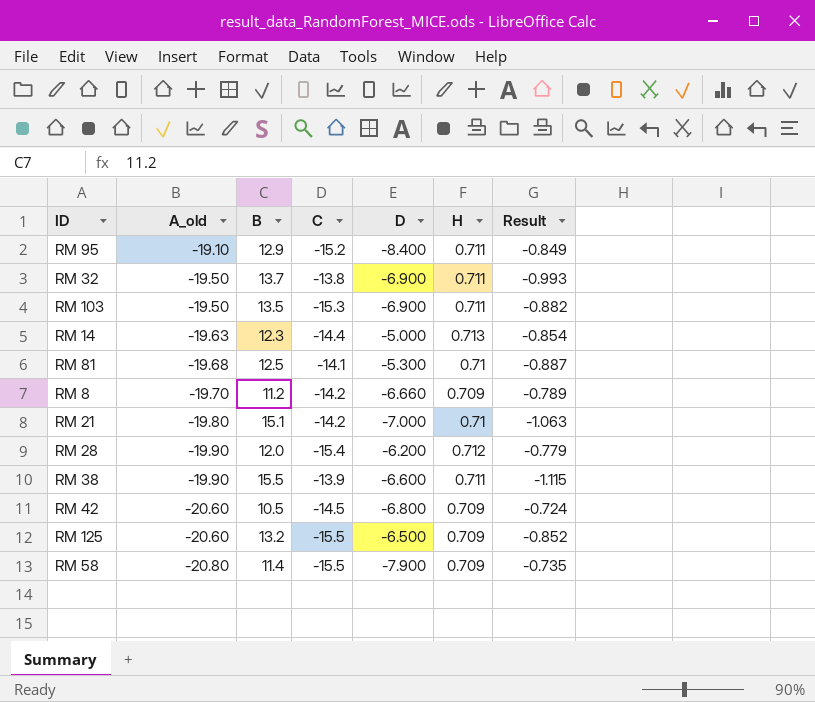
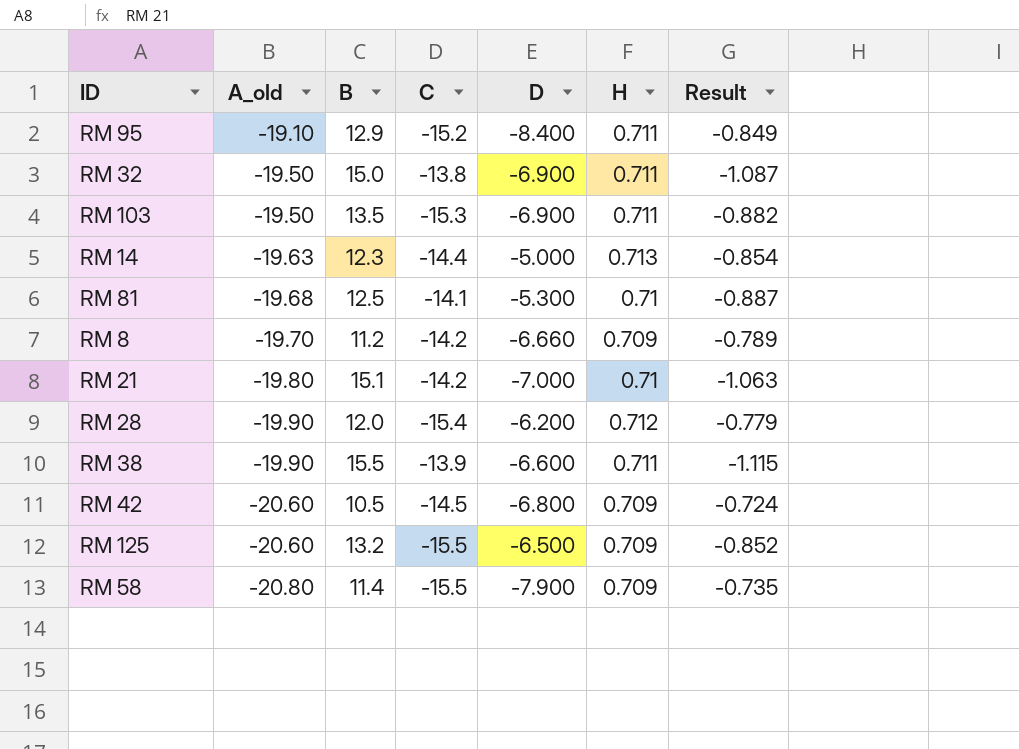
RM 32 | B: 13.7 -> 15.0
RM 32 | Result: -0.993 -> -1.087

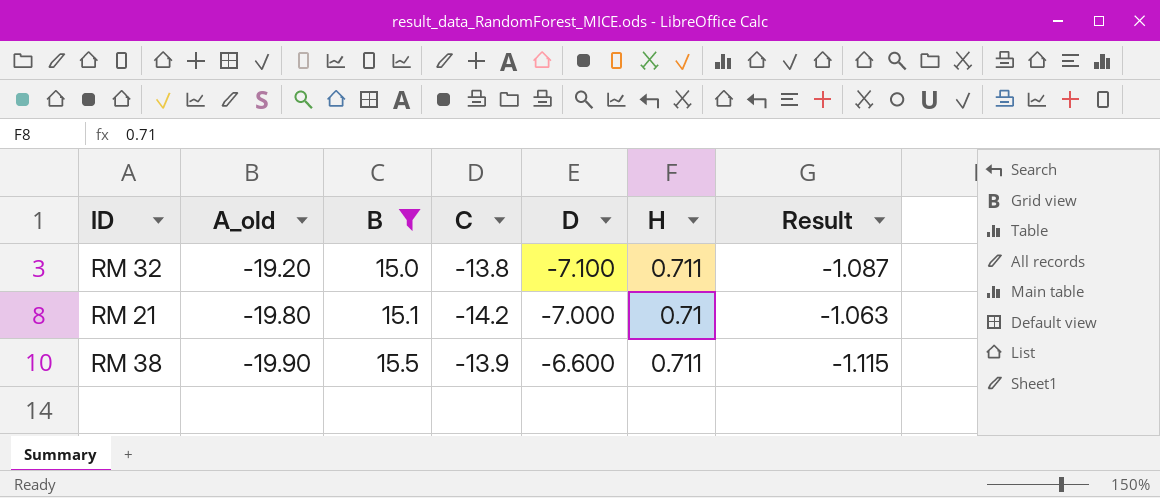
filter: none -> B >= 15.0
RM 32 | A_old: -19.50 -> -19.20
RM 32 | D: -6.900 -> -7.100

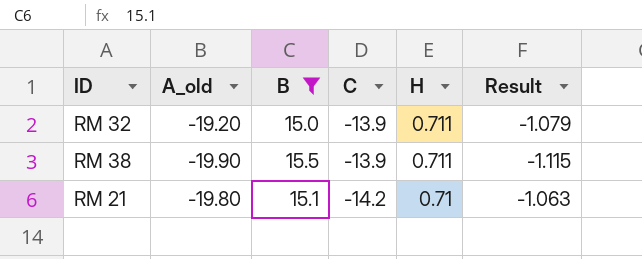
row order: A_old descending -> C descending
column D | position: 5 -> none
RM 32 | C: -13.8 -> -13.9
RM 32 | Result: -1.087 -> -1.079

